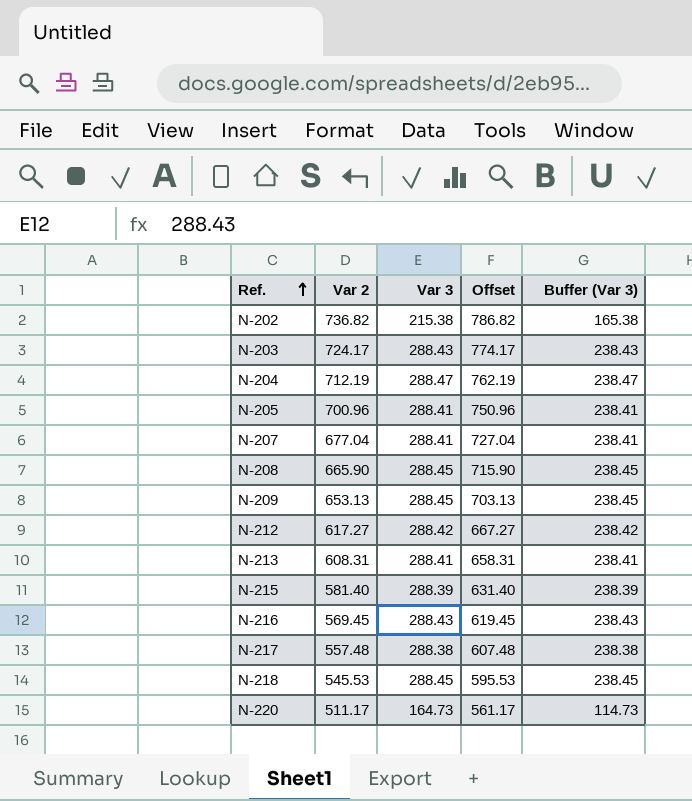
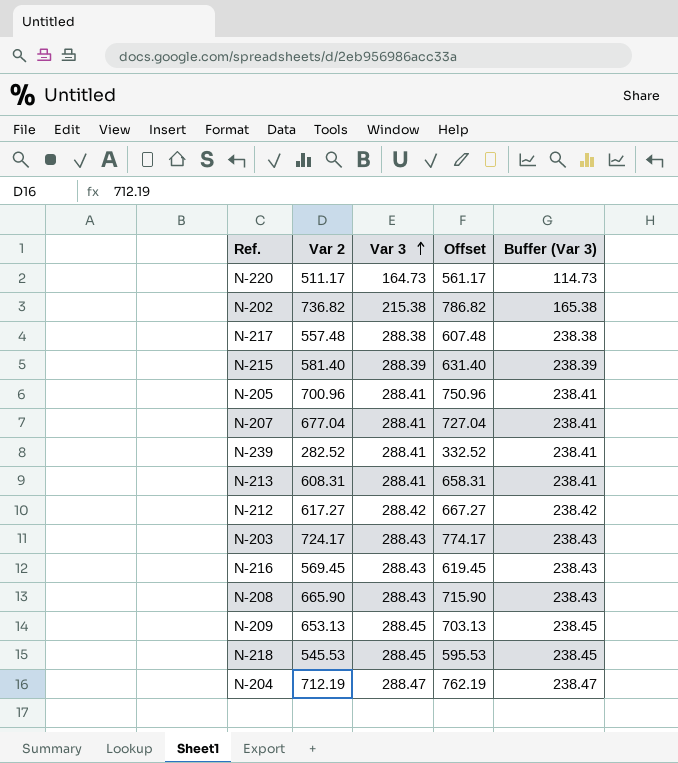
row order: Ref. ascending -> Var 3 ascending
row N-239: none -> 282.52 | 288.41 | 332.52 | 238.41
N-208 | Var 3: 288.45 -> 288.43
N-208 | Buffer (Var 3): 238.45 -> 238.43

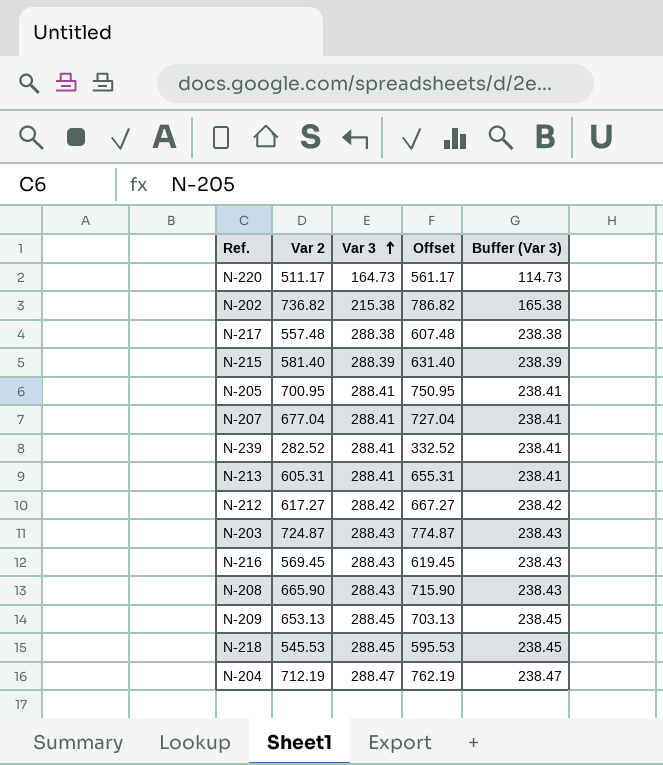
N-205 | Var 2: 700.96 -> 700.95
N-205 | Offset: 750.96 -> 750.95
N-213 | Var 2: 608.31 -> 605.31
N-213 | Offset: 658.31 -> 655.31
N-203 | Var 2: 724.17 -> 724.87
N-203 | Offset: 774.17 -> 774.87

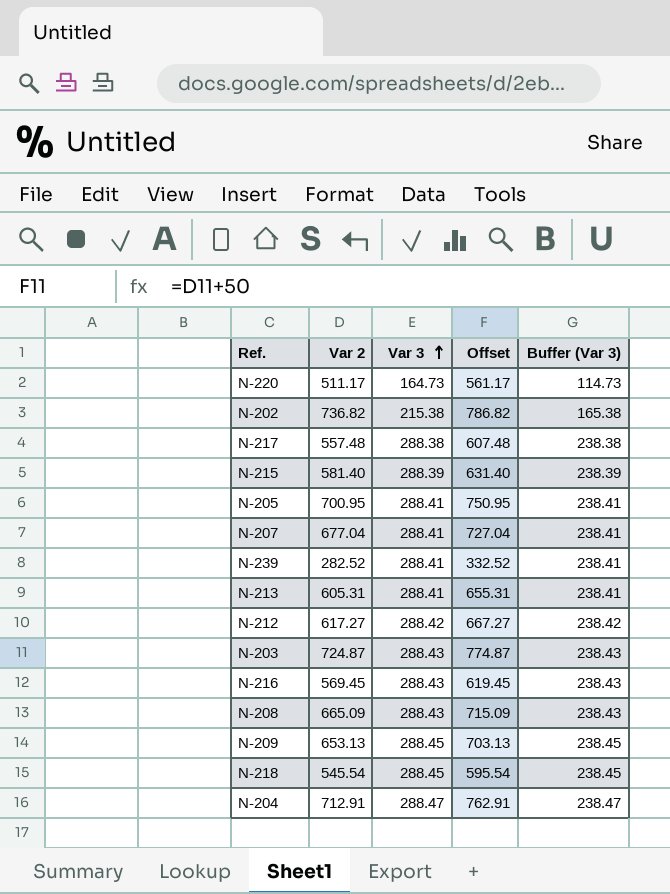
N-208 | Var 2: 665.90 -> 665.09
N-208 | Offset: 715.90 -> 715.09
N-218 | Var 2: 545.53 -> 545.54
N-218 | Offset: 595.53 -> 595.54
N-204 | Var 2: 712.19 -> 712.91
N-204 | Offset: 762.19 -> 762.91

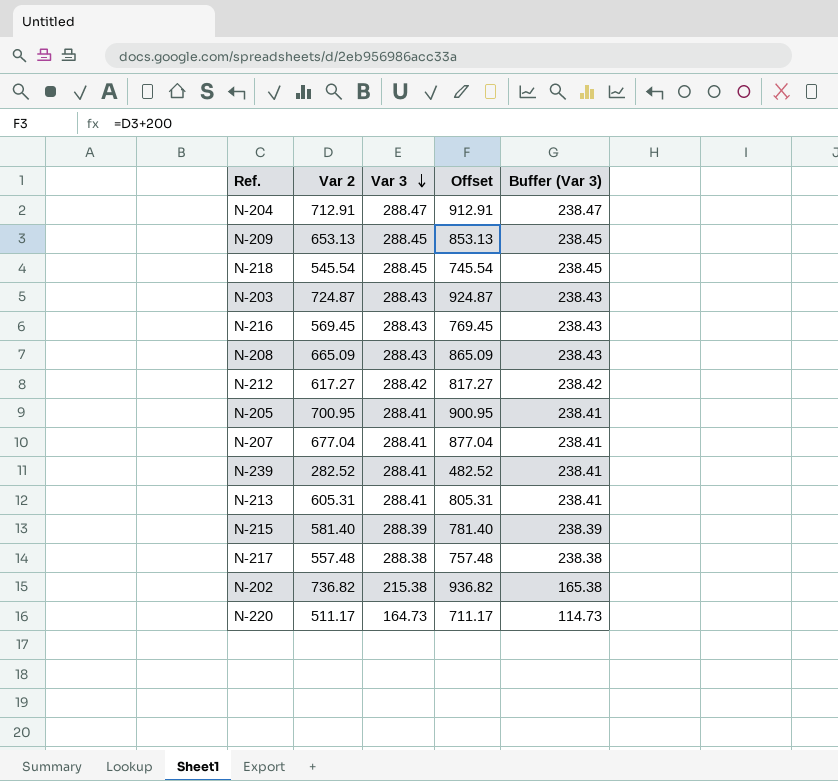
row order: Var 3 ascending -> Var 3 descending
column Offset | formula: [Var 2] + 50 -> [Var 2] + 200

